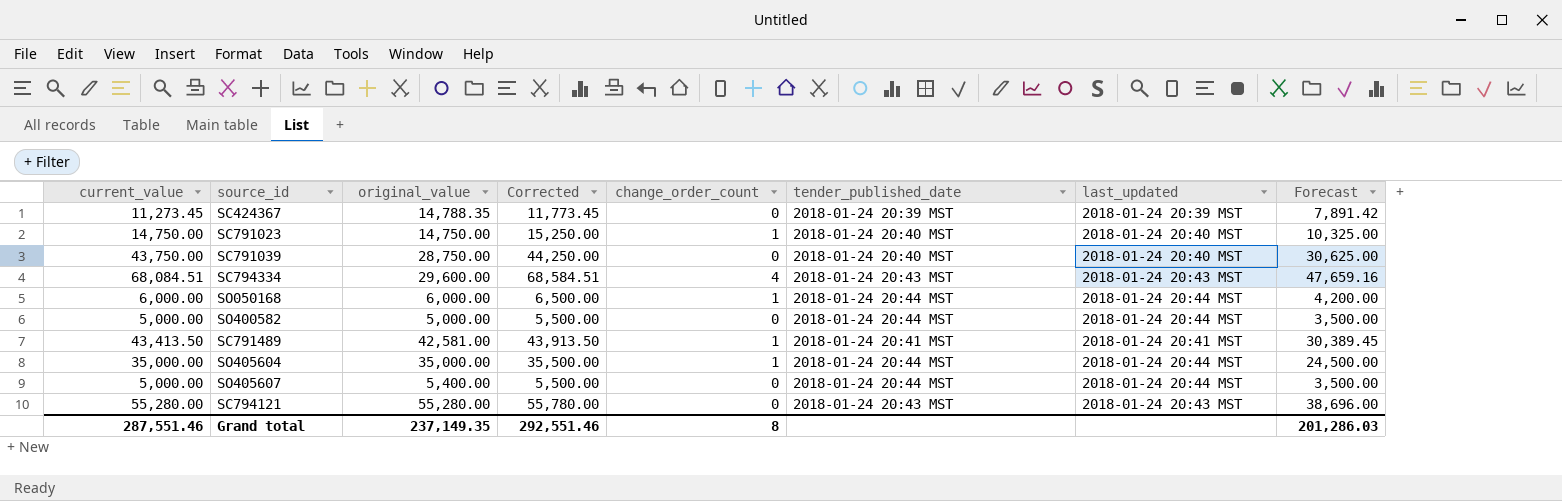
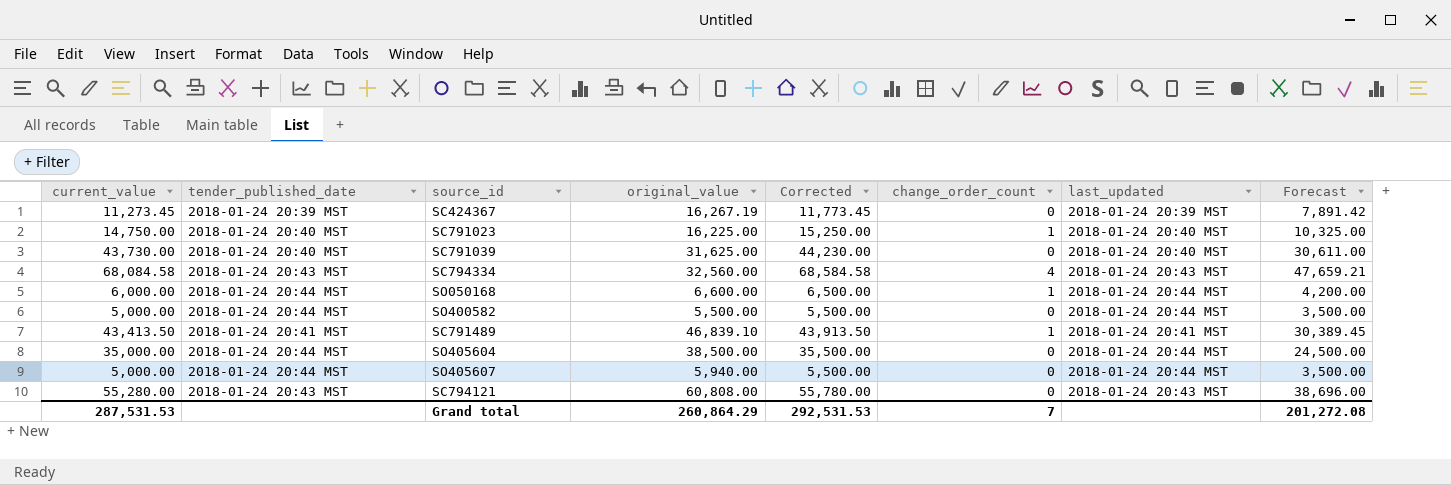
column tender_published_date | position: 6 -> 2
SC424367 | original_value: 14,788.35 -> 16,267.19
SC791023 | original_value: 14,750.00 -> 16,225.00
SC791039 | current_value: 43,750.00 -> 43,730.00
SC791039 | original_value: 28,750.00 -> 31,625.00
SC791039 | Corrected: 44,250.00 -> 44,230.00
SC791039 | Forecast: 30,625.00 -> 30,611.00
SC794334 | current_value: 68,084.51 -> 68,084.58
SC794334 | original_value: 29,600.00 -> 32,560.00
SC794334 | Corrected: 68,584.51 -> 68,584.58
SC794334 | Forecast: 47,659.16 -> 47,659.21
SO050168 | original_value: 6,000.00 -> 6,600.00
SO400582 | original_value: 5,000.00 -> 5,500.00
SC791489 | original_value: 42,581.00 -> 46,839.10
SO405604 | original_value: 35,000.00 -> 38,500.00
SO405604 | change_order_count: 1 -> 0
SO405607 | original_value: 5,400.00 -> 5,940.00
SC794121 | original_value: 55,280.00 -> 60,808.00
Grand total | current_value: 287,551.46 -> 287,531.53
Grand total | original_value: 237,149.35 -> 260,864.29
Grand total | Corrected: 292,551.46 -> 292,531.53
Grand total | change_order_count: 8 -> 7
Grand total | Forecast: 201,286.03 -> 201,272.08

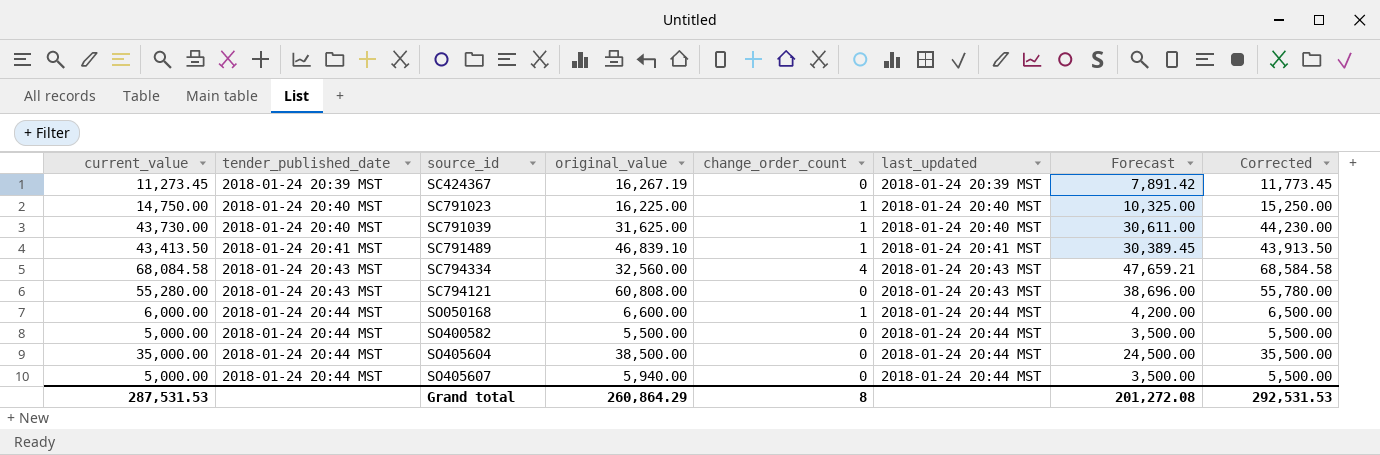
row order: none -> tender_published_date ascending
column Corrected | position: 5 -> 8
SC791039 | change_order_count: 0 -> 1
Grand total | change_order_count: 7 -> 8

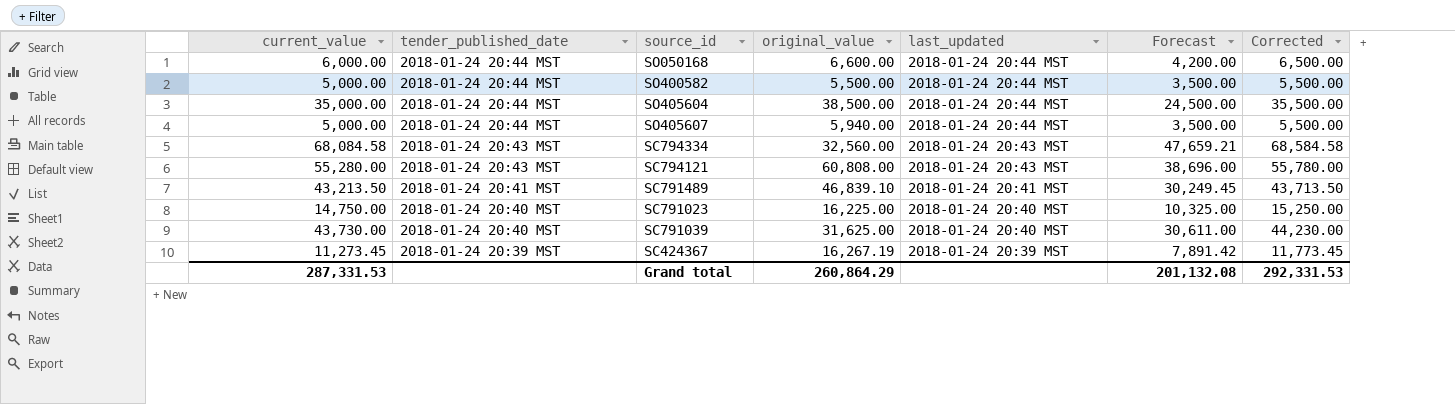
row order: tender_published_date ascending -> tender_published_date descending
column change_order_count | position: 5 -> none
SC791489 | current_value: 43,413.50 -> 43,213.50
SC791489 | Forecast: 30,389.45 -> 30,249.45
SC791489 | Corrected: 43,913.50 -> 43,713.50
Grand total | current_value: 287,531.53 -> 287,331.53
Grand total | Forecast: 201,272.08 -> 201,132.08
Grand total | Corrected: 292,531.53 -> 292,331.53

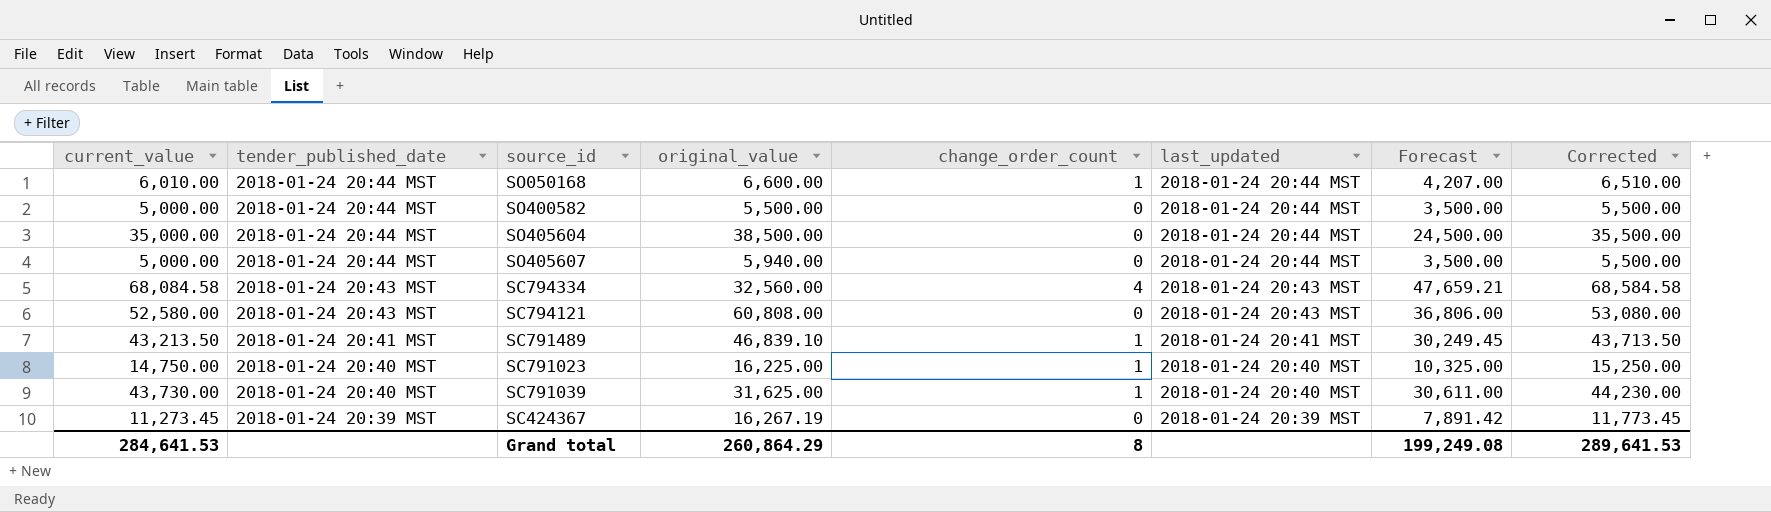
column change_order_count | position: none -> 5
SO050168 | current_value: 6,000.00 -> 6,010.00
SO050168 | Forecast: 4,200.00 -> 4,207.00
SO050168 | Corrected: 6,500.00 -> 6,510.00
SC794121 | current_value: 55,280.00 -> 52,580.00
SC794121 | Forecast: 38,696.00 -> 36,806.00
SC794121 | Corrected: 55,780.00 -> 53,080.00
Grand total | current_value: 287,331.53 -> 284,641.53
Grand total | Forecast: 201,132.08 -> 199,249.08
Grand total | Corrected: 292,331.53 -> 289,641.53

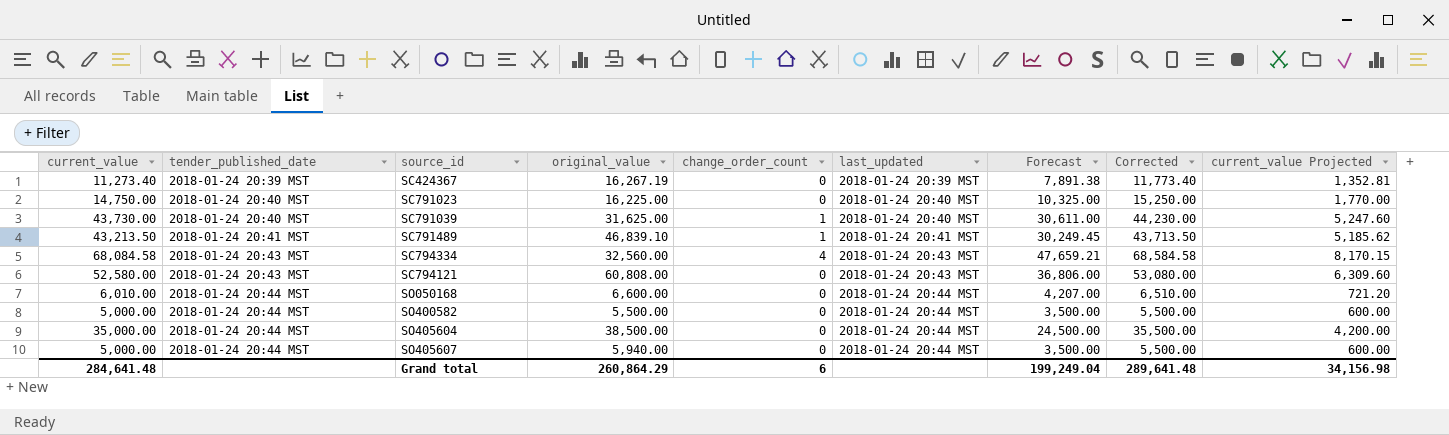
row order: tender_published_date descending -> tender_published_date ascending
column current_value Projected | formula: none -> [current_value] * 0.12
SC424367 | current_value: 11,273.45 -> 11,273.40
SC424367 | Forecast: 7,891.42 -> 7,891.38
SC424367 | Corrected: 11,773.45 -> 11,773.40
SC791023 | change_order_count: 1 -> 0
SO050168 | change_order_count: 1 -> 0
Grand total | current_value: 284,641.53 -> 284,641.48
Grand total | change_order_count: 8 -> 6
Grand total | Forecast: 199,249.08 -> 199,249.04
Grand total | Corrected: 289,641.53 -> 289,641.48

